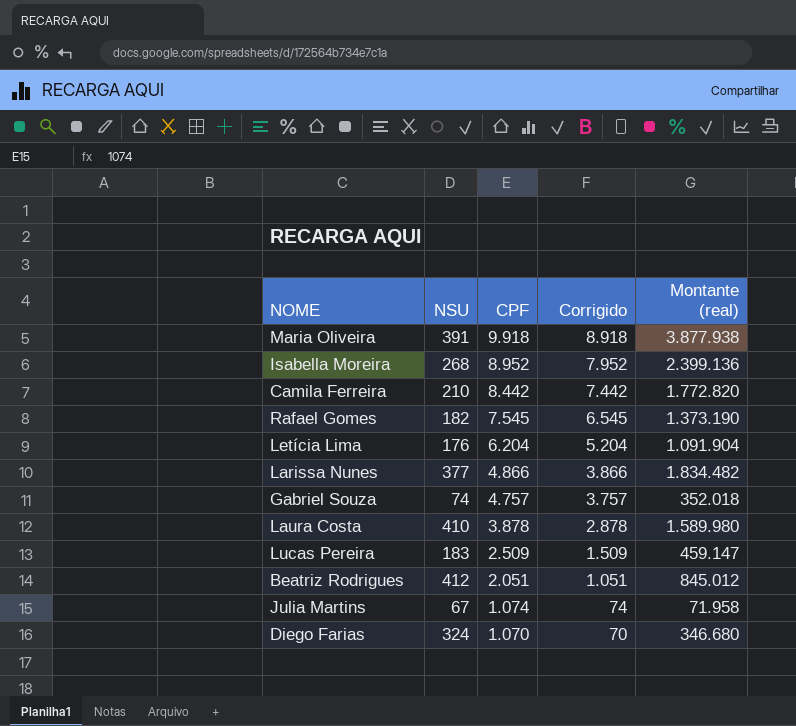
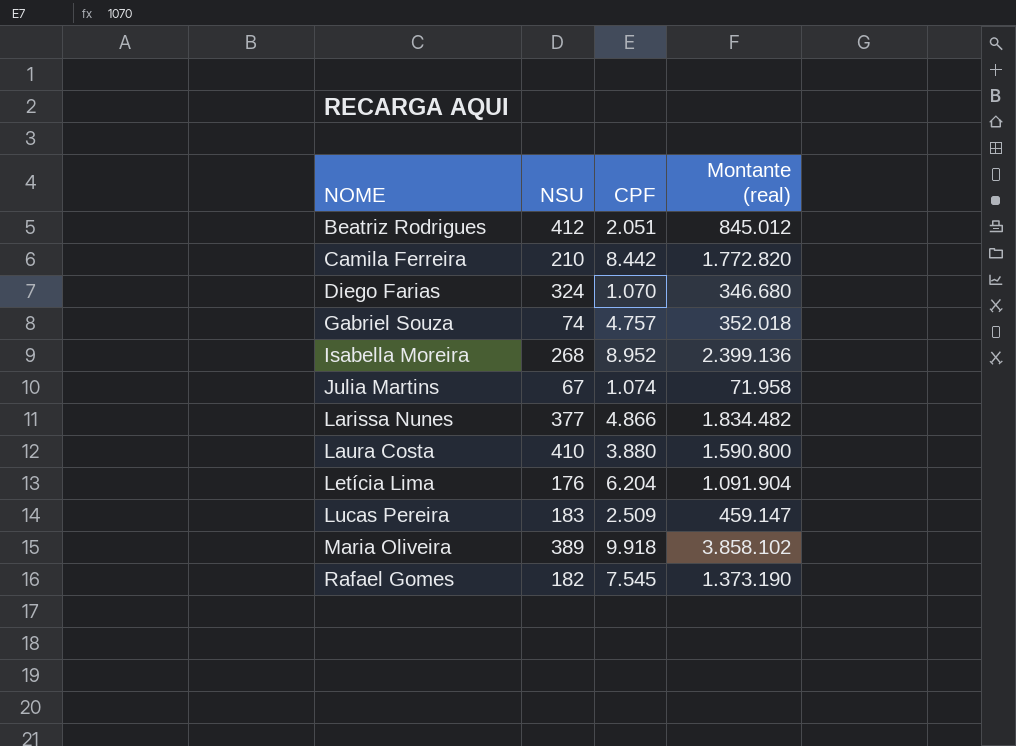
row order: CPF descending -> NOME ascending
column Corrigido | formula: [CPF] - 1000 -> none
Laura Costa | CPF: 3.878 -> 3.880
Laura Costa | Montante (real): 1.589.980 -> 1.590.800
Maria Oliveira | NSU: 391 -> 389
Maria Oliveira | Montante (real): 3.877.938 -> 3.858.102

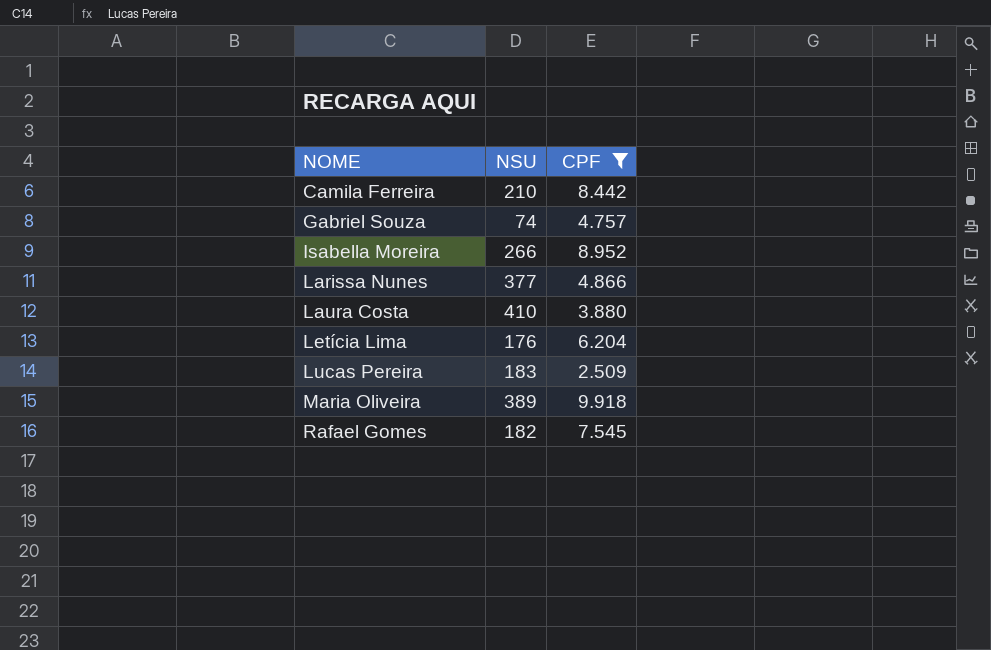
filter: none -> CPF >= 2.509
column Montante (real) | formula: [NSU] * [CPF] -> none
Isabella Moreira | NSU: 268 -> 266

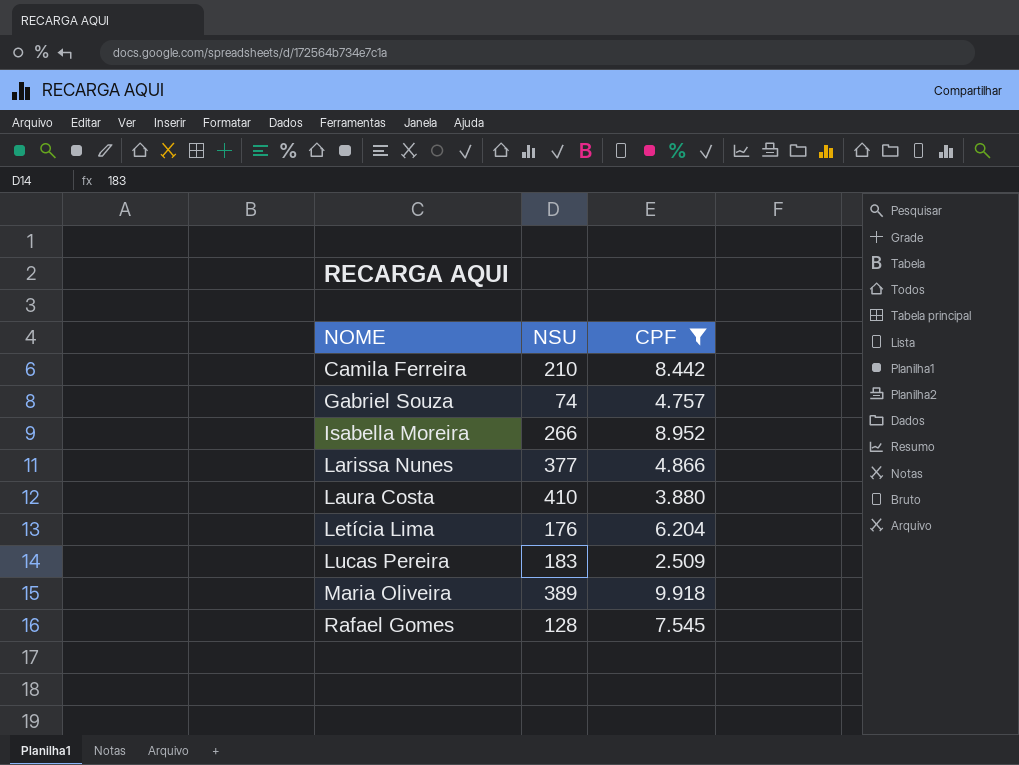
Rafael Gomes | NSU: 182 -> 128

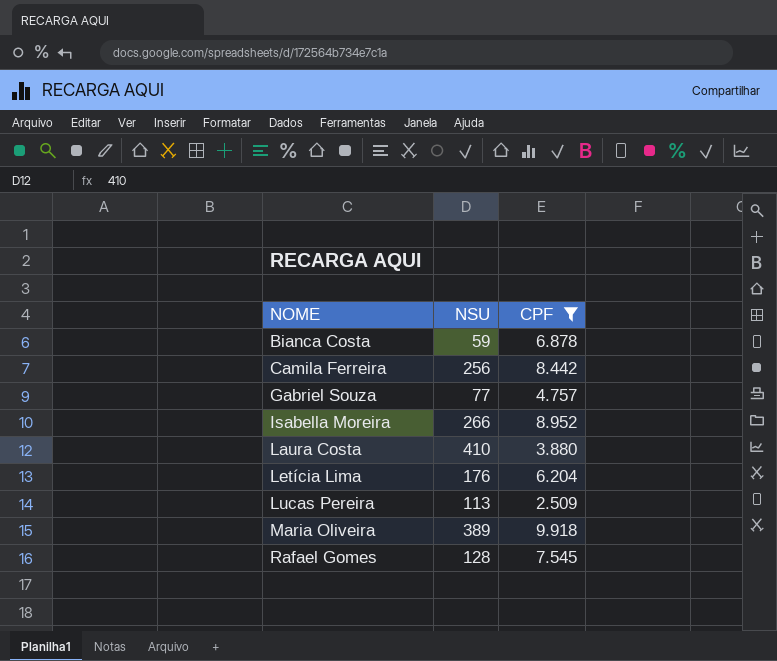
row Larissa Nunes: 377 | 4.866 -> none
row Bianca Costa: none -> 59 | 6.878
Camila Ferreira | NSU: 210 -> 256
Gabriel Souza | NSU: 74 -> 77
Lucas Pereira | NSU: 183 -> 113

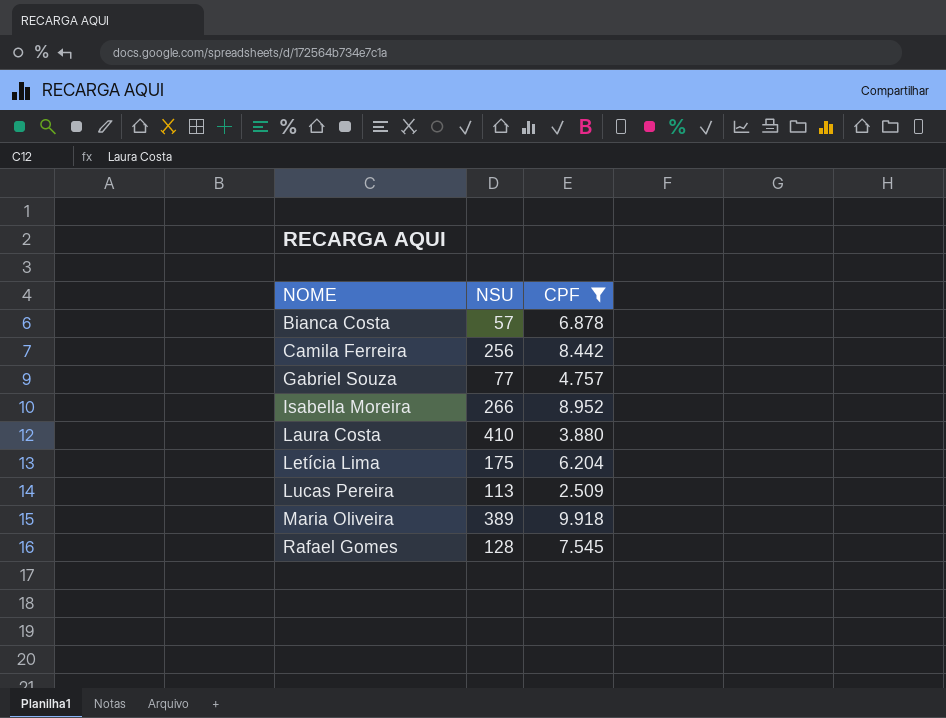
Bianca Costa | NSU: 59 -> 57
Letícia Lima | NSU: 176 -> 175

